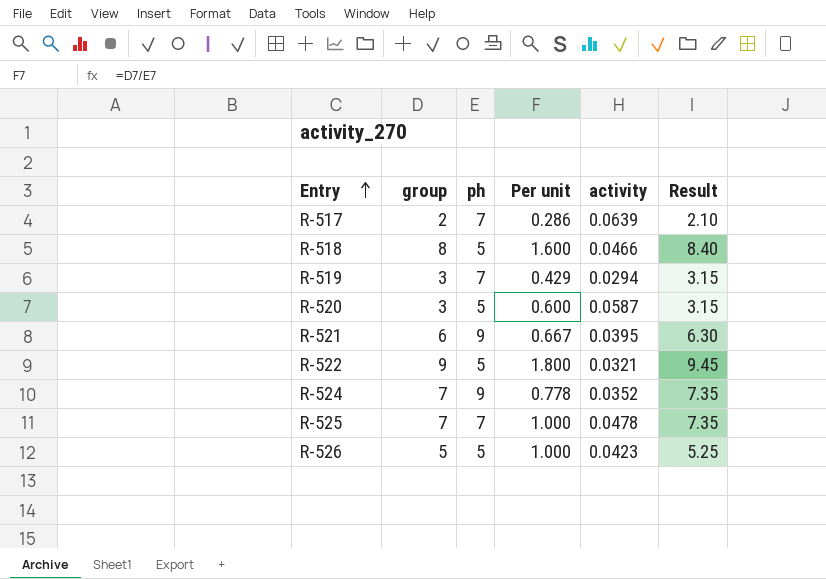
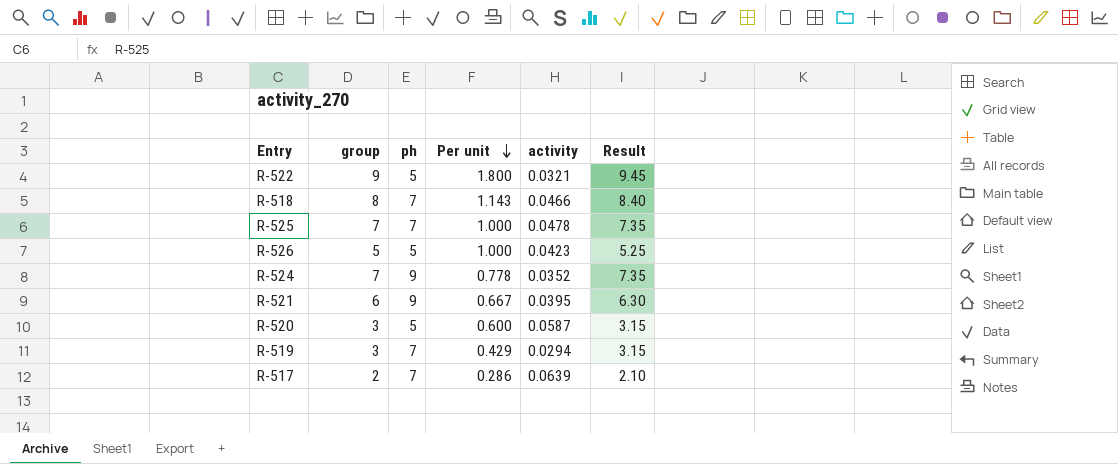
row order: Entry ascending -> Per unit descending
R-518 | ph: 5 -> 7
R-518 | Per unit: 1.600 -> 1.143

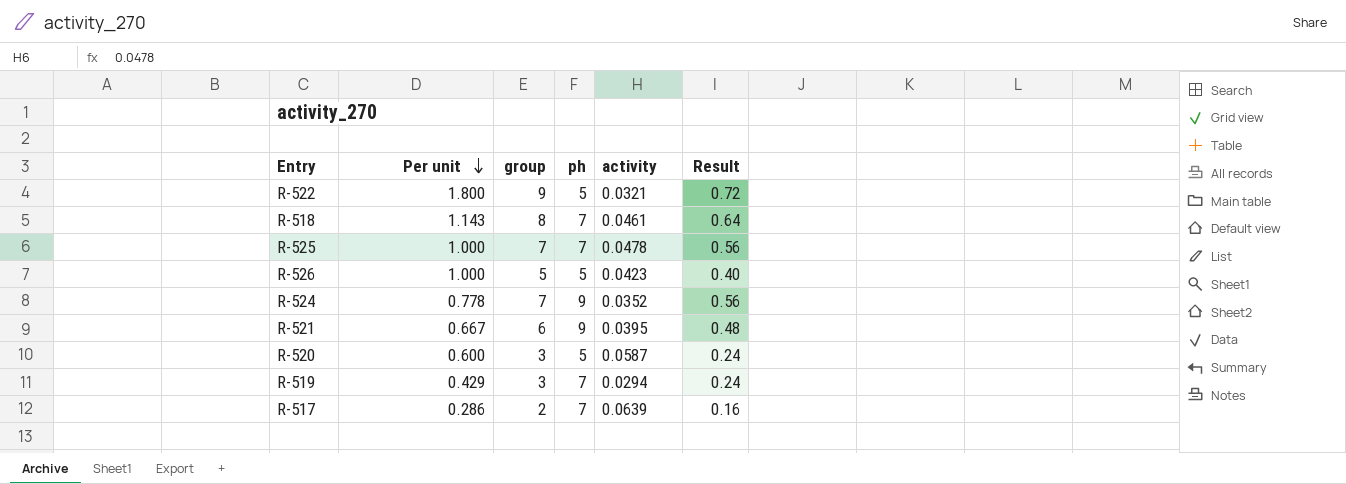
column Per unit | position: 4 -> 2
column Result | formula: [group] * 1.05 -> [group] * 0.08
R-518 | activity: 0.0466 -> 0.0461

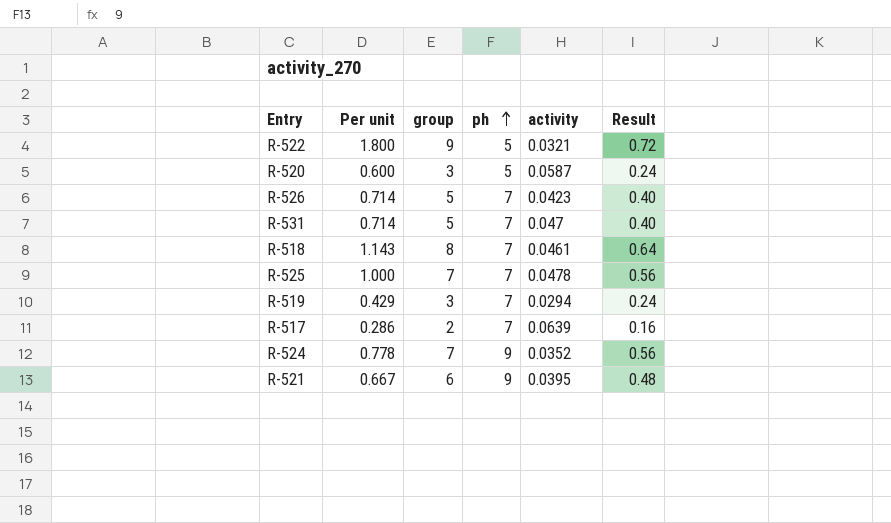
row order: Per unit descending -> ph ascending
R-526 | Per unit: 1.000 -> 0.714
R-526 | ph: 5 -> 7
row R-531: none -> 0.714 | 5 | 7 | 0.047 | 0.40

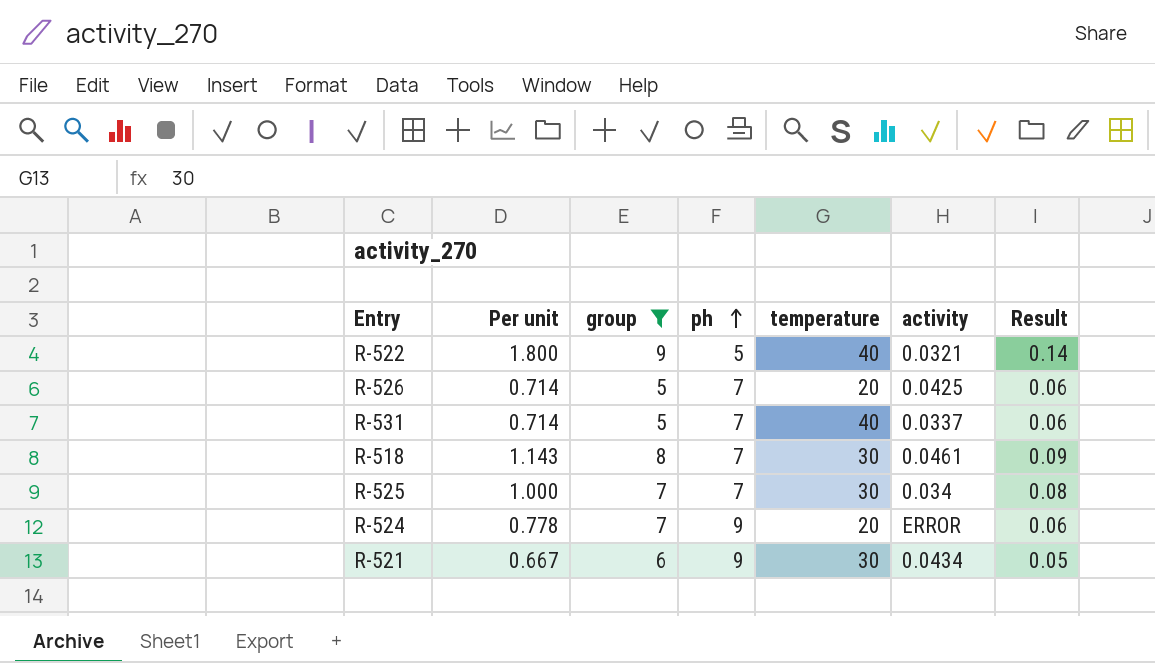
filter: none -> group >= 5
column temperature | position: none -> 5
column Result | formula: [group] * 0.08 -> [Per unit] * 0.08
R-526 | activity: 0.0423 -> 0.0425
R-531 | activity: 0.047 -> 0.0337
R-525 | activity: 0.0478 -> 0.034
R-524 | activity: 0.0352 -> ERROR
R-521 | activity: 0.0395 -> 0.0434

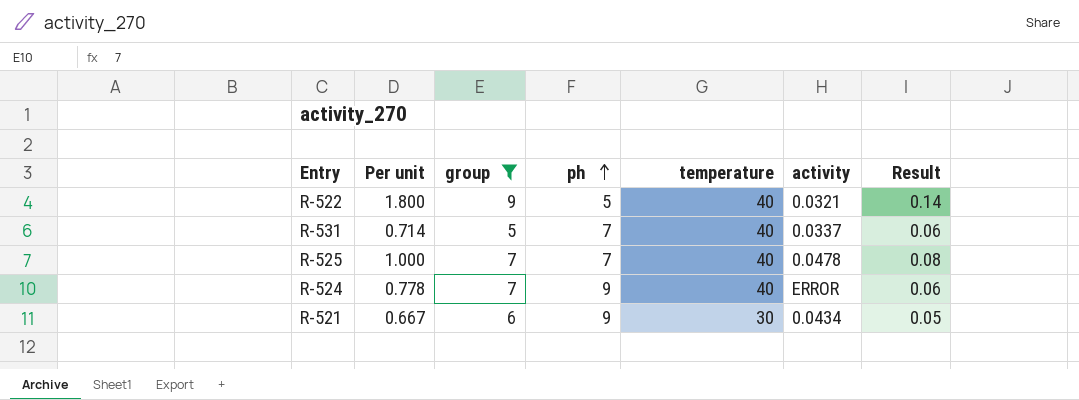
row R-526: 0.714 | 5 | 7 | 20 | 0.0425 | 0.06 -> none
row R-518: 1.143 | 8 | 7 | 30 | 0.0461 | 0.09 -> none
R-525 | temperature: 30 -> 40
R-525 | activity: 0.034 -> 0.0478
R-524 | temperature: 20 -> 40

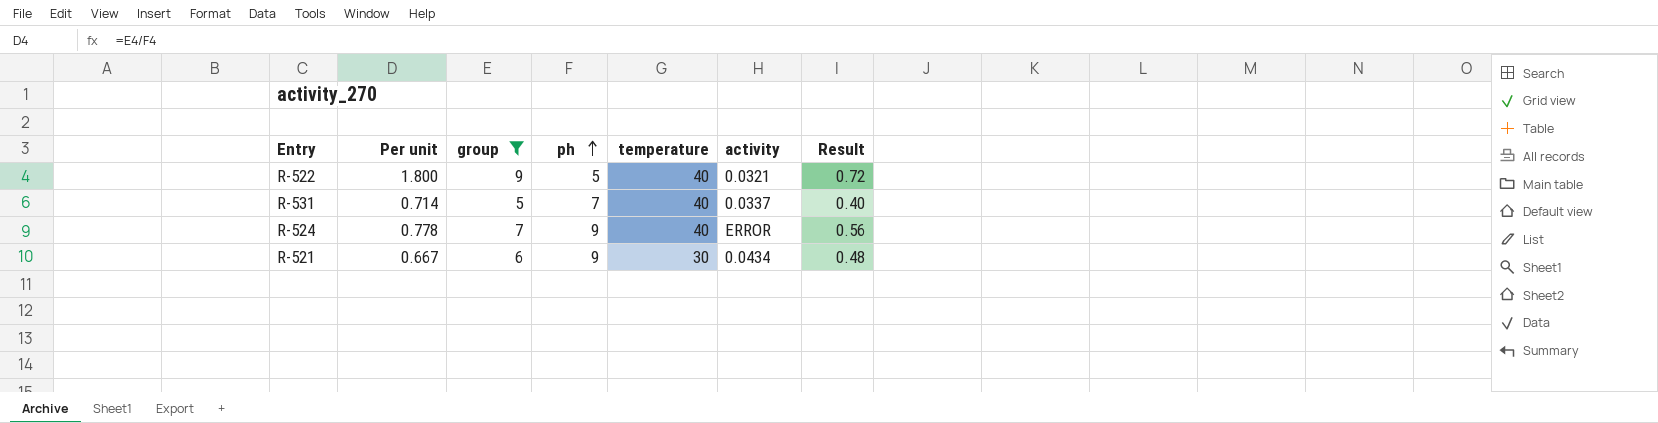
column Result | formula: [Per unit] * 0.08 -> [group] * 0.08
row R-525: 1.000 | 7 | 7 | 40 | 0.0478 | 0.08 -> none

